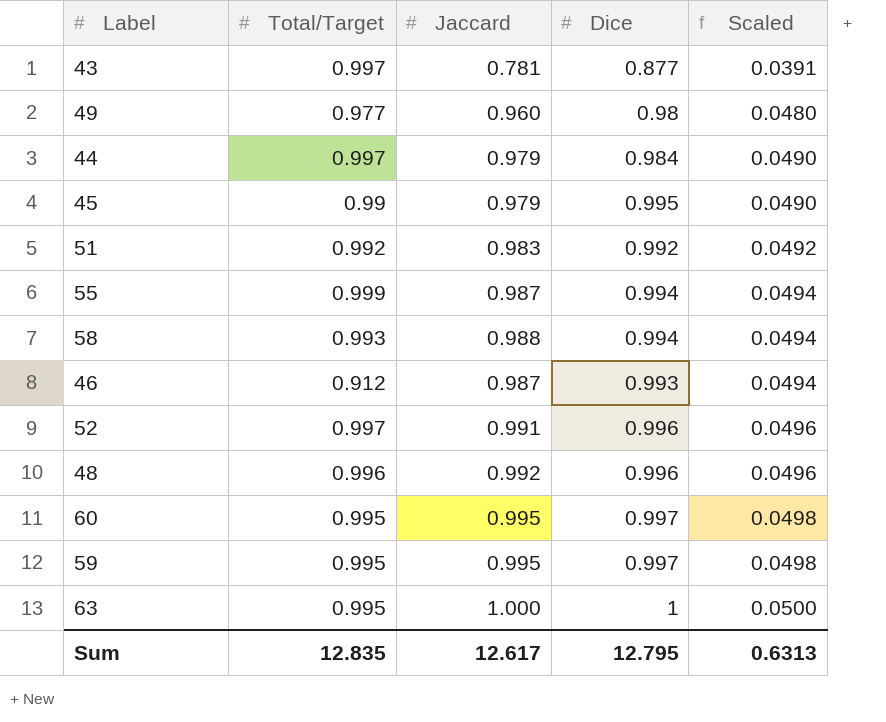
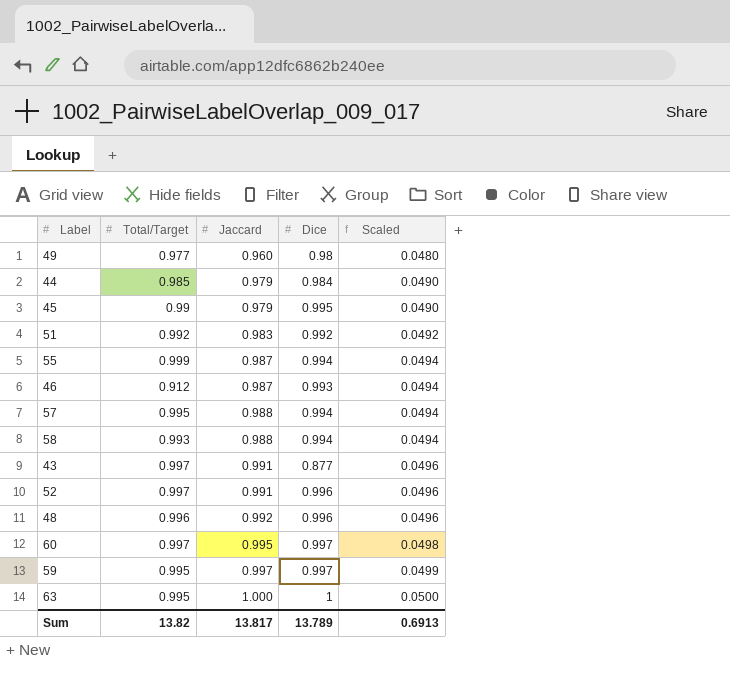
row order: Scaled ascending -> Jaccard ascending
44 | Total/Target: 0.997 -> 0.985
row 57: none -> 0.995 | 0.988 | 0.994 | 0.0494
43 | Jaccard: 0.781 -> 0.991
43 | Scaled: 0.0391 -> 0.0496
60 | Total/Target: 0.995 -> 0.997
59 | Jaccard: 0.995 -> 0.997
59 | Scaled: 0.0498 -> 0.0499
Sum | Total/Target: 12.835 -> 13.82
Sum | Jaccard: 12.617 -> 13.817
Sum | Dice: 12.795 -> 13.789
Sum | Scaled: 0.6313 -> 0.6913

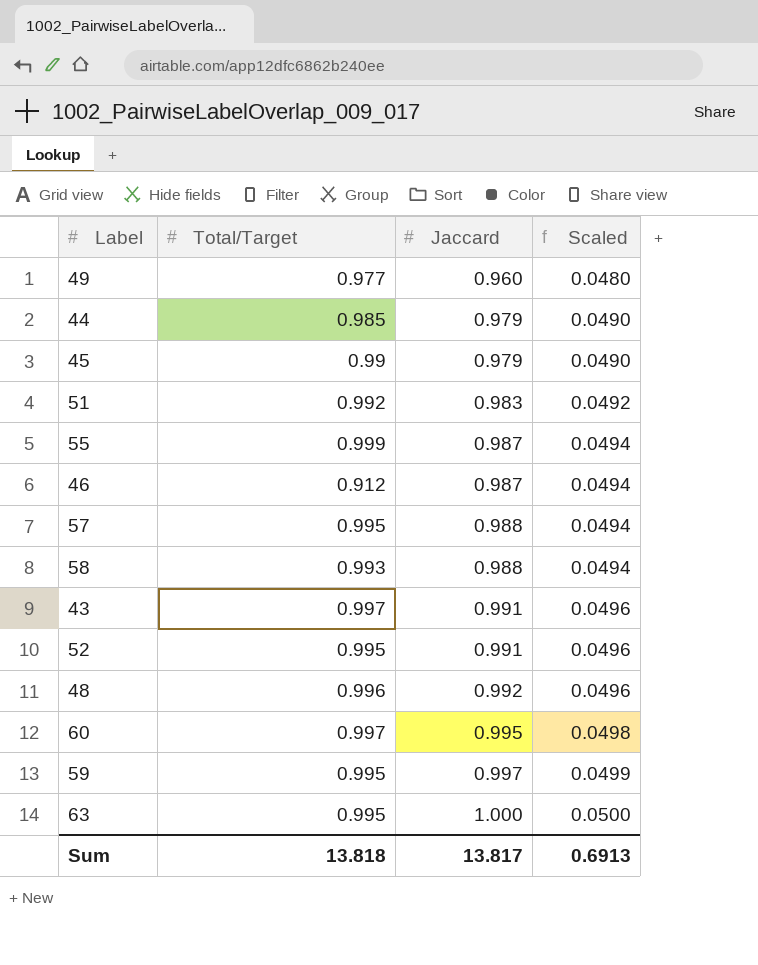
column Dice | position: 4 -> none
52 | Total/Target: 0.997 -> 0.995
Sum | Total/Target: 13.82 -> 13.818

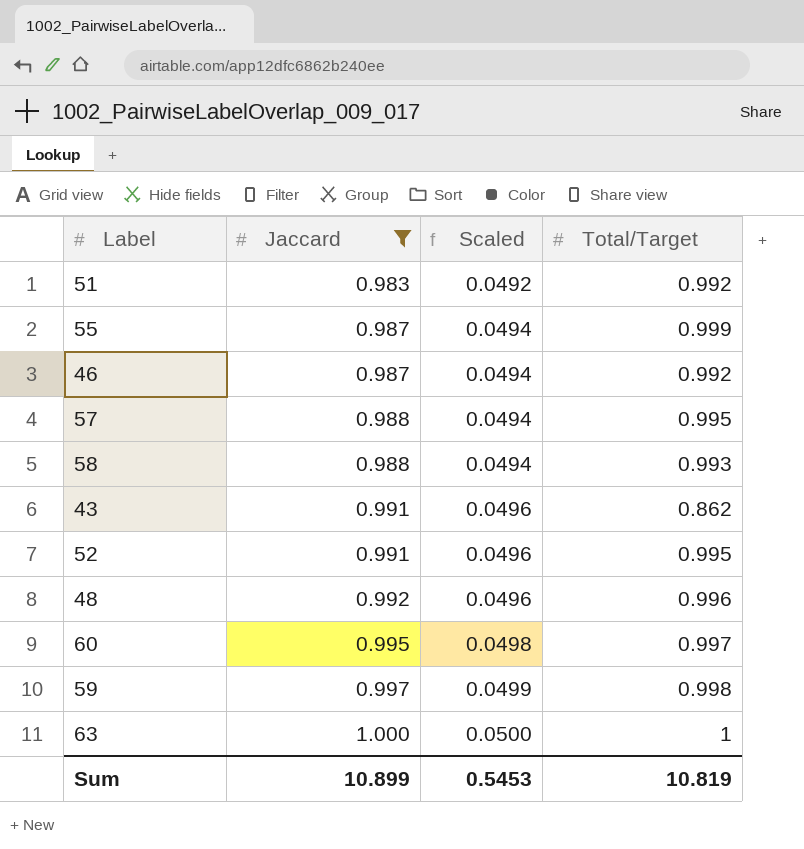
filter: none -> Jaccard >= 0.983
column Total/Target | position: 2 -> 4
46 | Total/Target: 0.912 -> 0.992
43 | Total/Target: 0.997 -> 0.862
59 | Total/Target: 0.995 -> 0.998
63 | Total/Target: 0.995 -> 1
Sum | Jaccard: 13.817 -> 10.899
Sum | Scaled: 0.6913 -> 0.5453
Sum | Total/Target: 13.818 -> 10.819

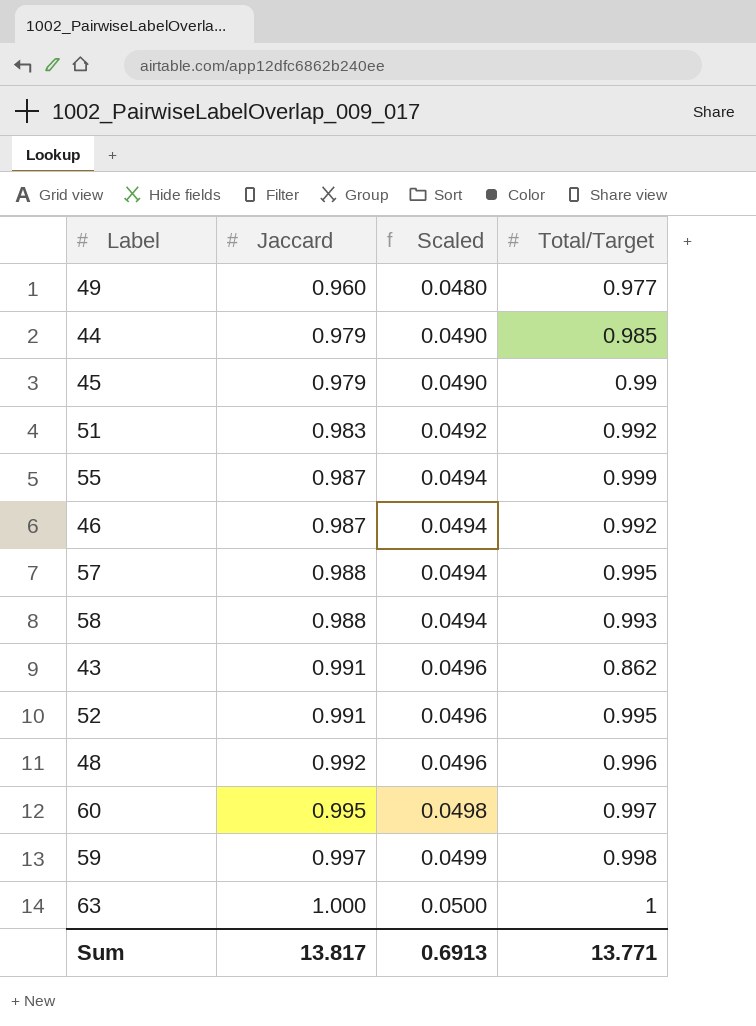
filter: Jaccard >= 0.983 -> none
Sum | Jaccard: 10.899 -> 13.817
Sum | Scaled: 0.5453 -> 0.6913
Sum | Total/Target: 10.819 -> 13.771

